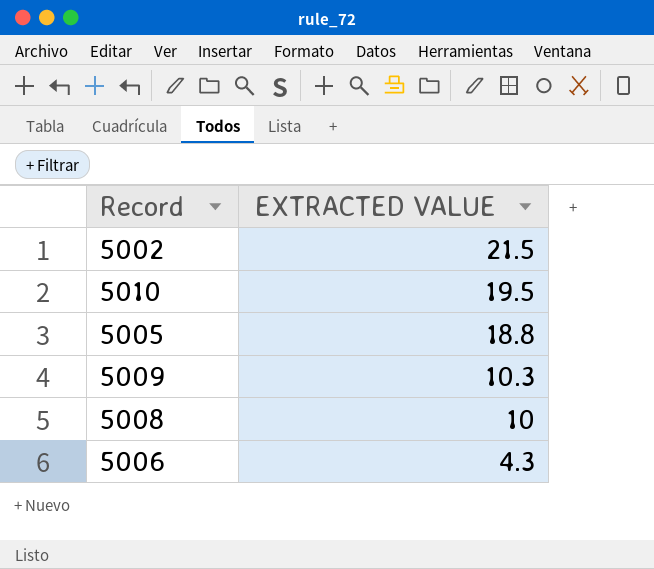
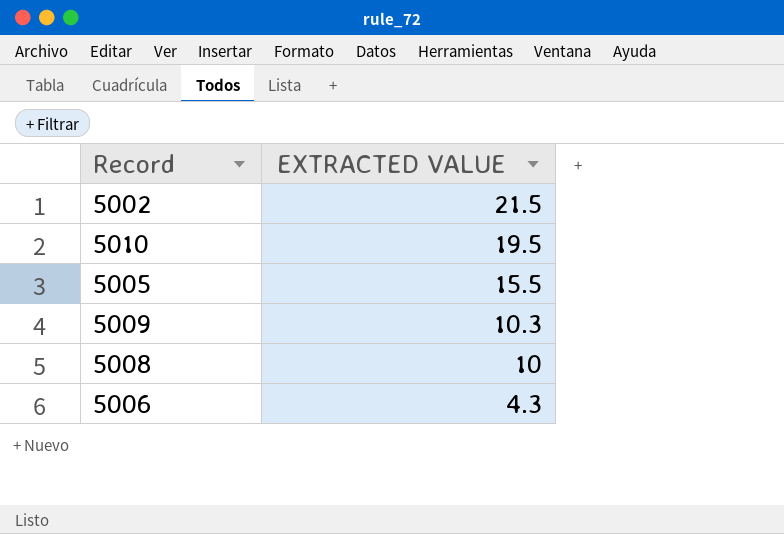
5005 | EXTRACTED VALUE: 18.8 -> 15.5

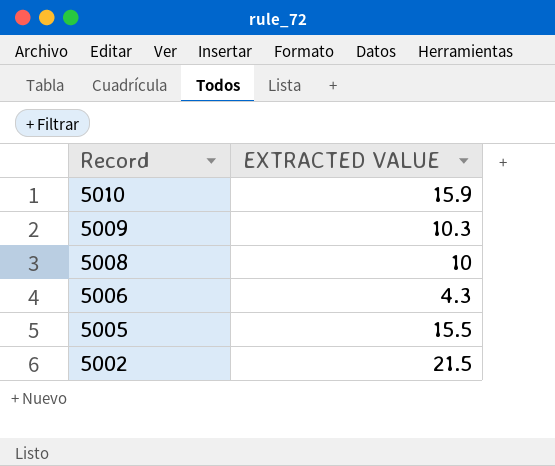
row order: EXTRACTED VALUE descending -> Record descending
5010 | EXTRACTED VALUE: 19.5 -> 15.9

